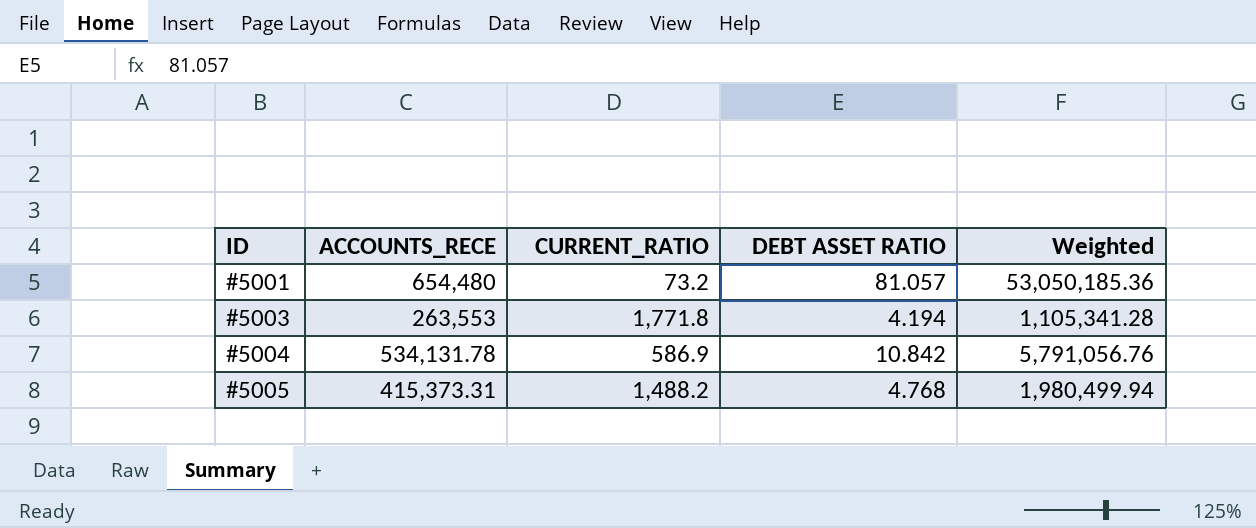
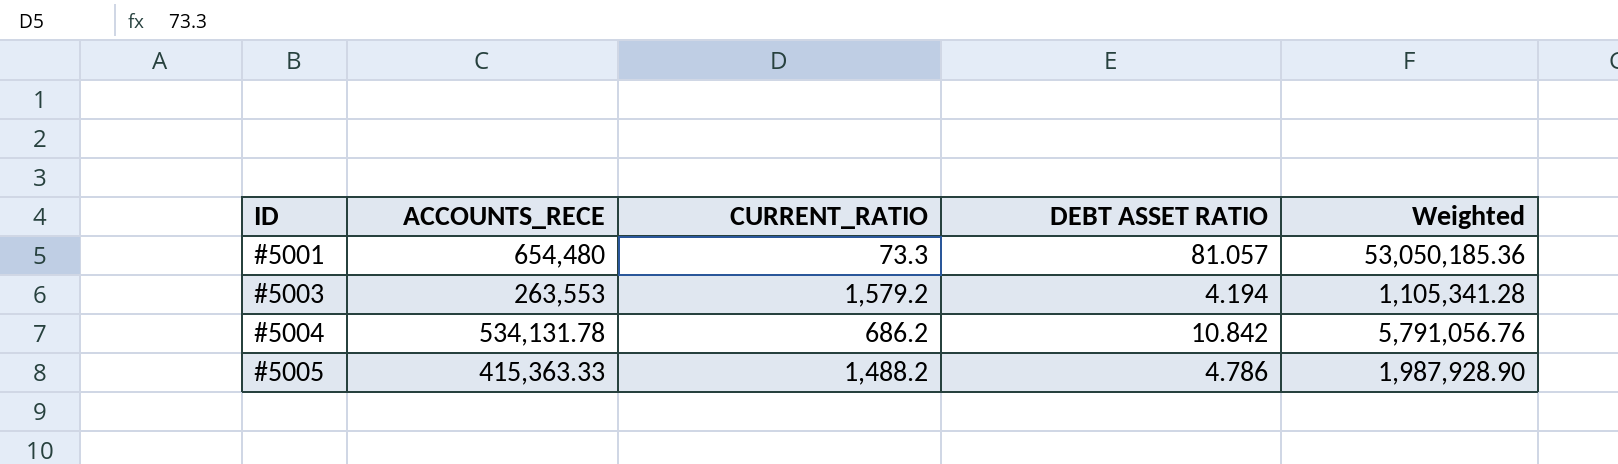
#5001 | CURRENT_RATIO: 73.2 -> 73.3
#5003 | CURRENT_RATIO: 1,771.8 -> 1,579.2
#5004 | CURRENT_RATIO: 586.9 -> 686.2
#5005 | ACCOUNTS_RECE: 415,373.31 -> 415,363.33
#5005 | DEBT ASSET RATIO: 4.768 -> 4.786
#5005 | Weighted: 1,980,499.94 -> 1,987,928.90

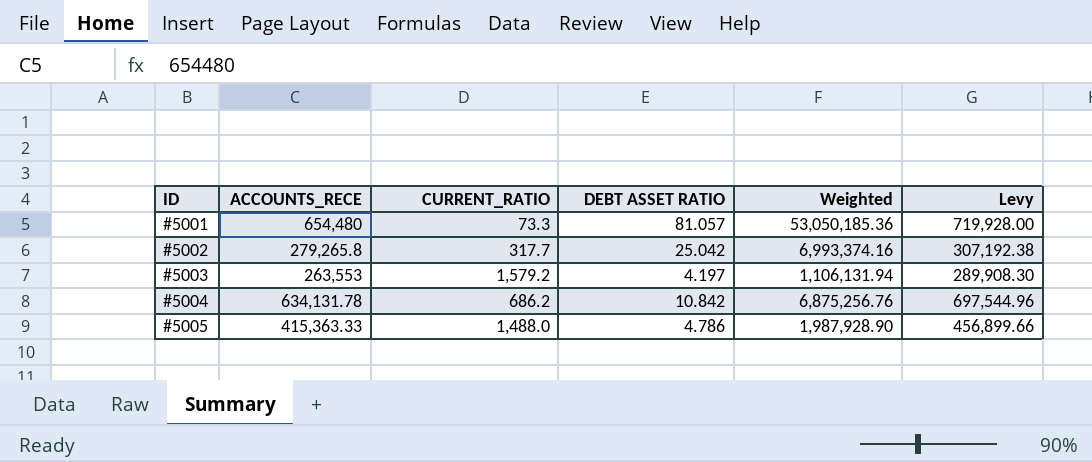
column Levy | formula: none -> [ACCOUNTS_RECE] * 1.1
row #5002: none -> 279,265.8 | 317.7 | 25.042 | 6,993,374.16 | 307,192.38
#5003 | DEBT ASSET RATIO: 4.194 -> 4.197
#5003 | Weighted: 1,105,341.28 -> 1,106,131.94
#5004 | ACCOUNTS_RECE: 534,131.78 -> 634,131.78
#5004 | Weighted: 5,791,056.76 -> 6,875,256.76
#5005 | CURRENT_RATIO: 1,488.2 -> 1,488.0

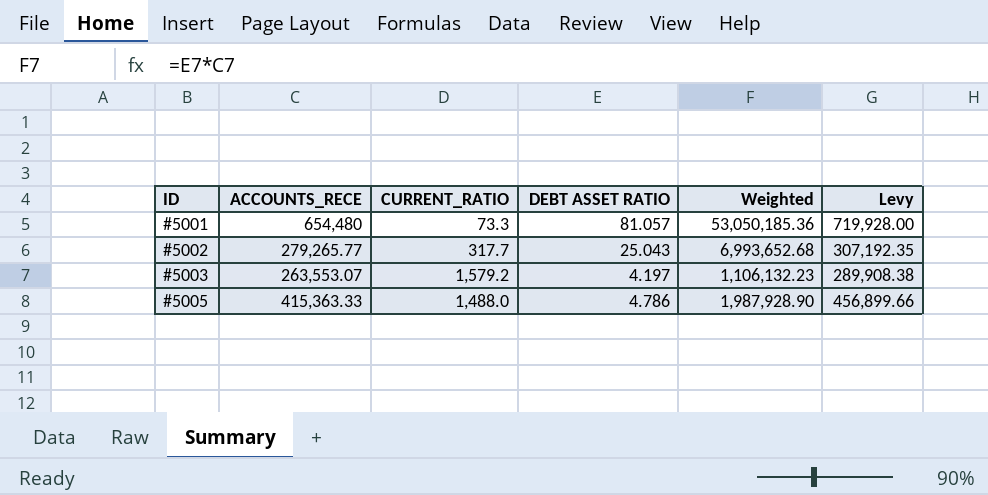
row #5004: 634,131.78 | 686.2 | 10.842 | 6,875,256.76 | 697,544.96 -> none
#5002 | ACCOUNTS_RECE: 279,265.8 -> 279,265.77
#5002 | DEBT ASSET RATIO: 25.042 -> 25.043
#5002 | Weighted: 6,993,374.16 -> 6,993,652.68
#5002 | Levy: 307,192.38 -> 307,192.35
#5003 | ACCOUNTS_RECE: 263,553 -> 263,553.07
#5003 | Weighted: 1,106,131.94 -> 1,106,132.23
#5003 | Levy: 289,908.30 -> 289,908.38

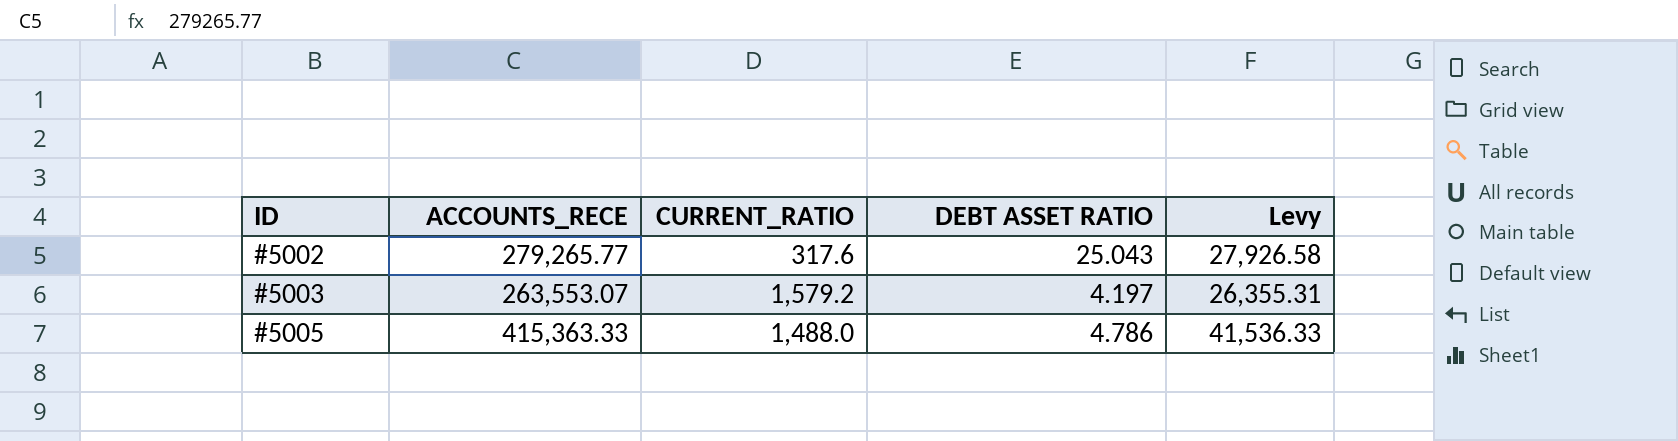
column Weighted | formula: [ACCOUNTS_RECE] * [DEBT ASSET RATIO] -> none
column Levy | formula: [ACCOUNTS_RECE] * 1.1 -> [ACCOUNTS_RECE] * 0.1
row #5001: 654,480 | 73.3 | 81.057 | 53,050,185.36 | 719,928.00 -> none
#5002 | CURRENT_RATIO: 317.7 -> 317.6

